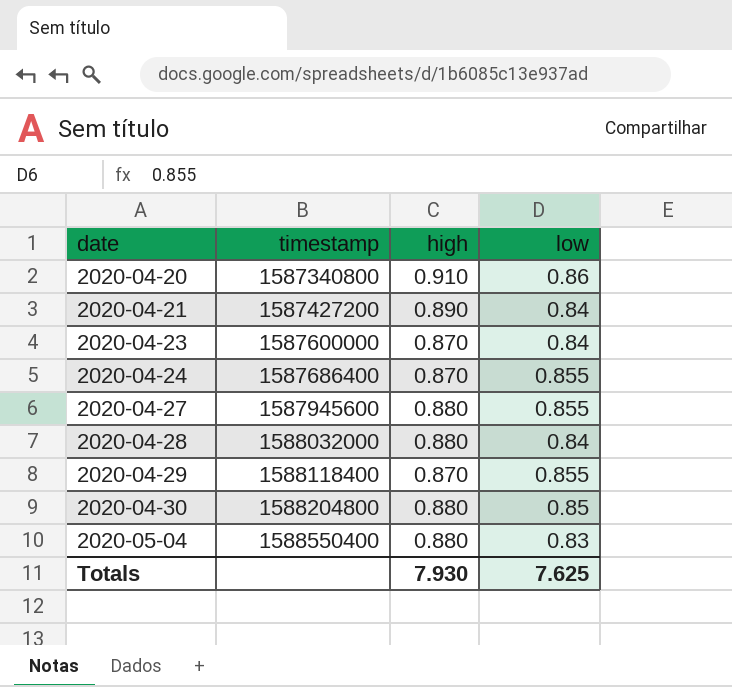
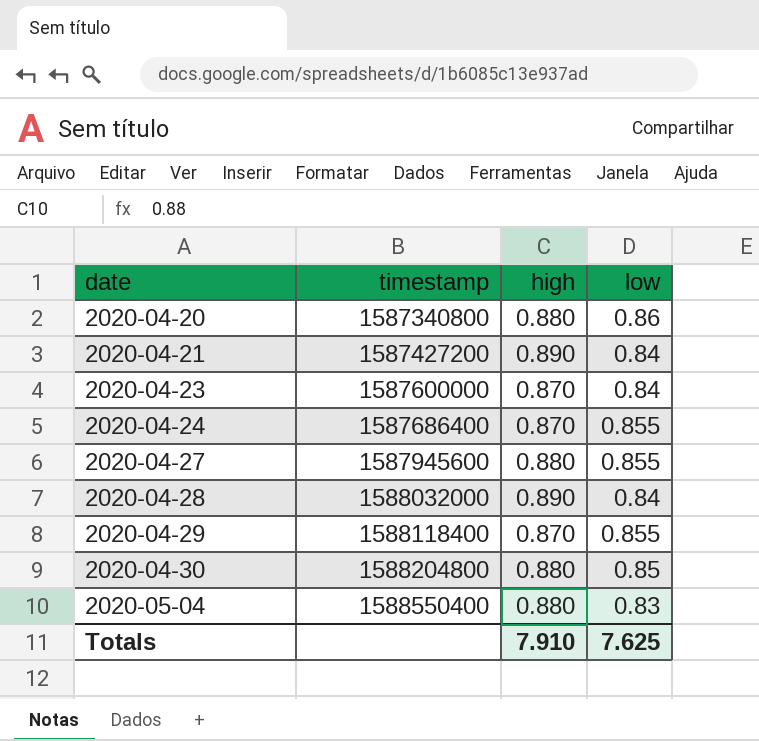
2020-04-20 | high: 0.910 -> 0.880
2020-04-28 | high: 0.880 -> 0.890
Totals | high: 7.930 -> 7.910

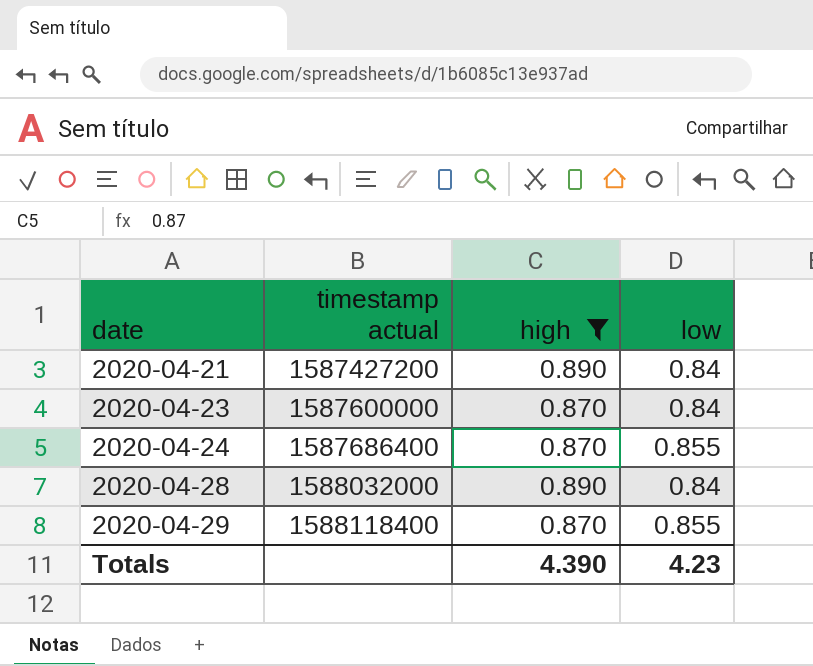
filter: none -> high != 0.880
column name: timestamp -> timestamp actual
Totals | high: 7.910 -> 4.390
Totals | low: 7.625 -> 4.23

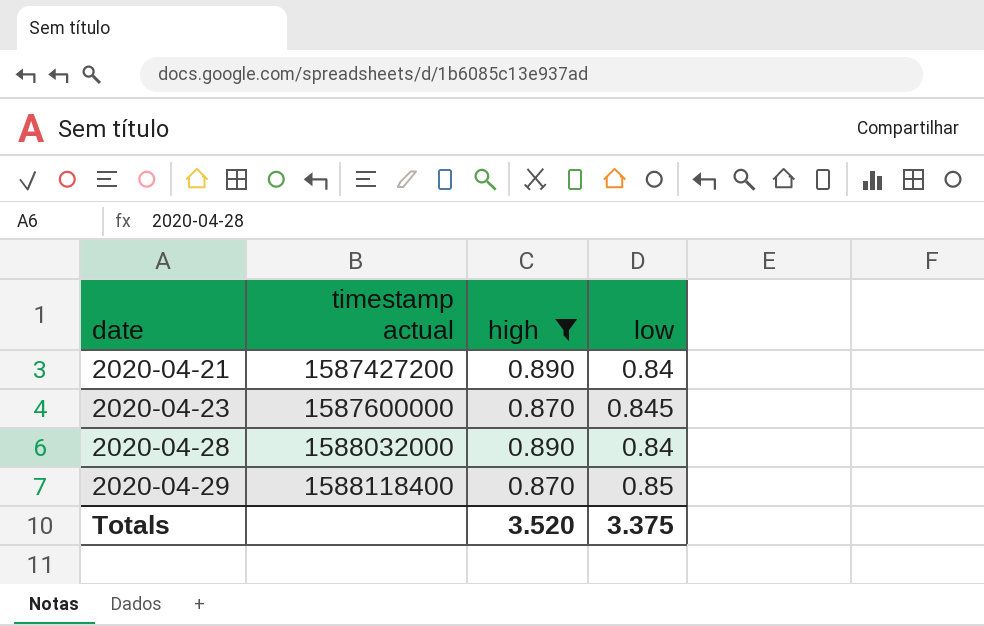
row 2020-04-24: 1587686400 | 0.870 | 0.855 -> none
2020-04-23 | low: 0.84 -> 0.845
2020-04-29 | low: 0.855 -> 0.85
Totals | high: 4.390 -> 3.520
Totals | low: 4.23 -> 3.375

